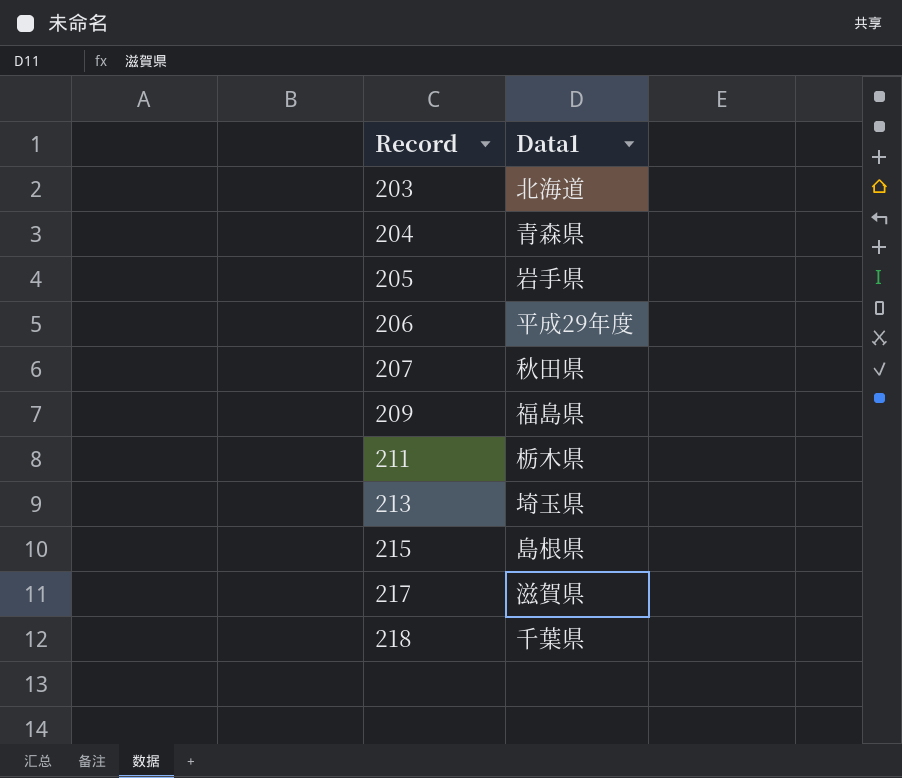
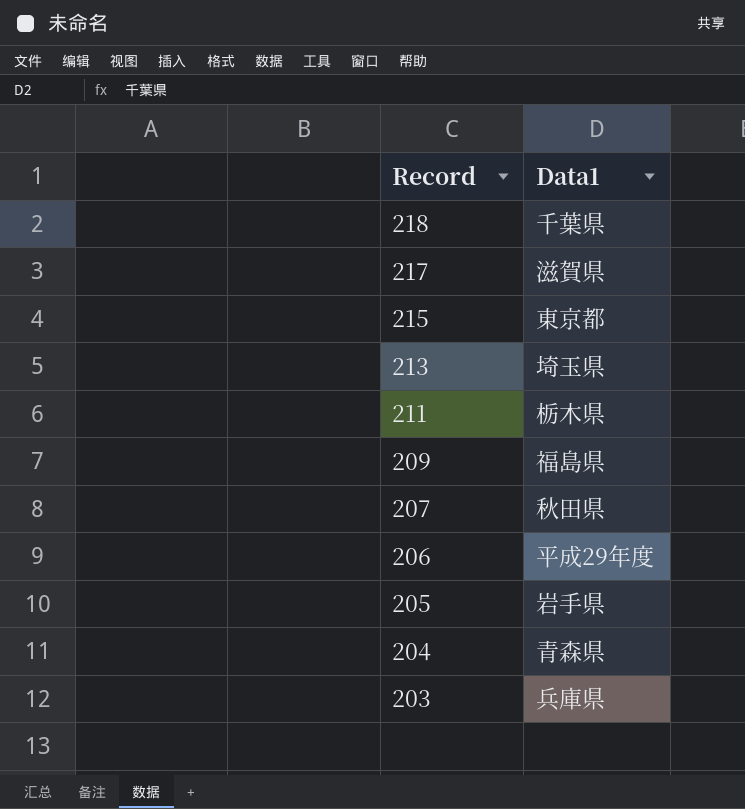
row order: Record ascending -> Record descending
215 | Data1: 島根県 -> 東京都
203 | Data1: 北海道 -> 兵庫県

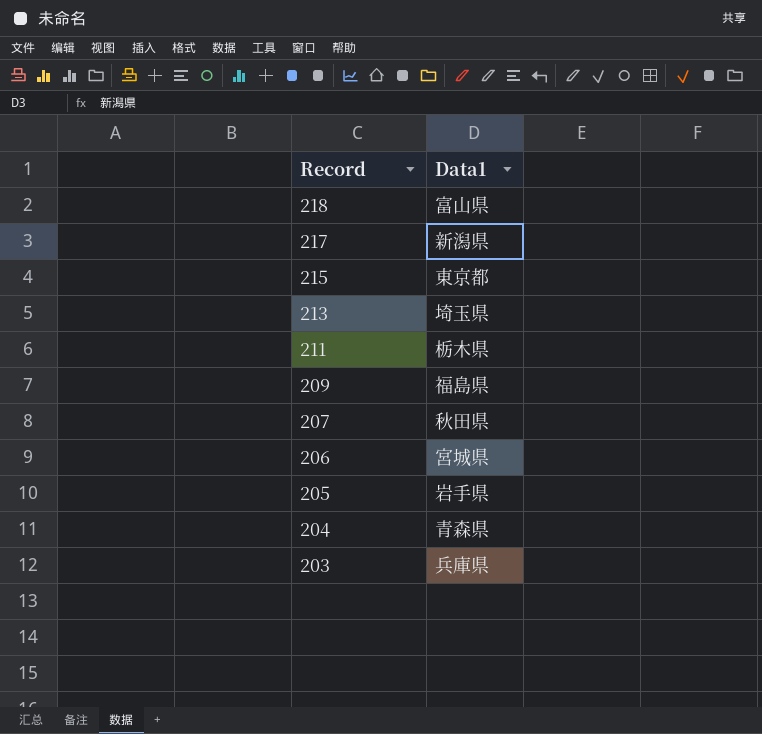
218 | Data1: 千葉県 -> 富山県
217 | Data1: 滋賀県 -> 新潟県
206 | Data1: 平成29年度 -> 宮城県

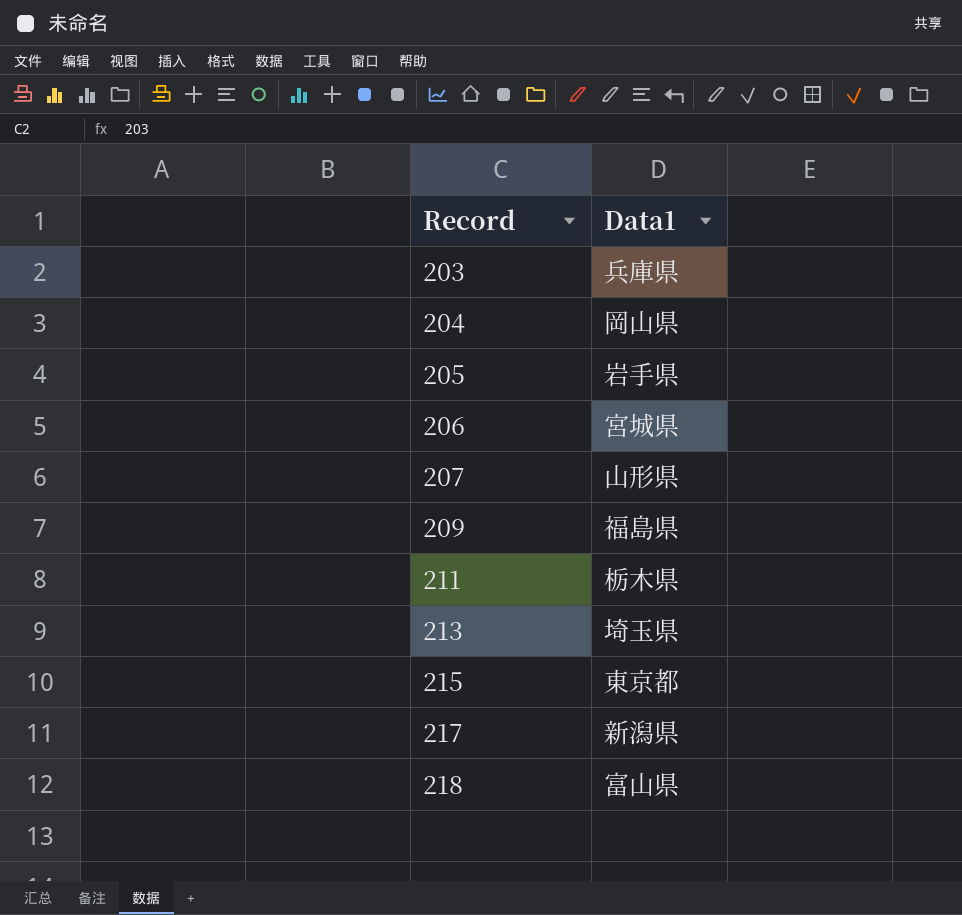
row order: Record descending -> Record ascending
204 | Data1: 青森県 -> 岡山県
207 | Data1: 秋田県 -> 山形県

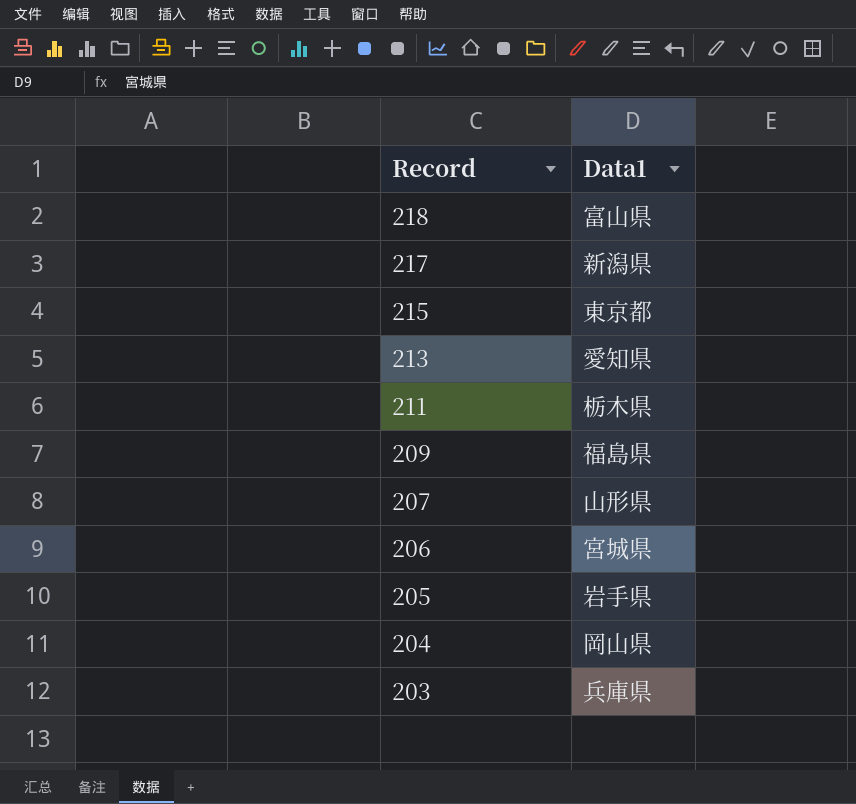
row order: Record ascending -> Record descending
213 | Data1: 埼玉県 -> 愛知県

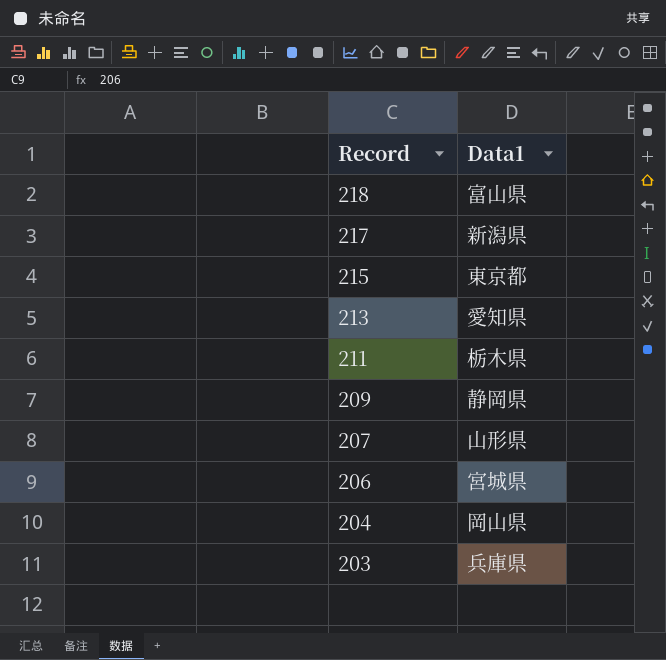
row 205: 岩手県 -> none
209 | Data1: 福島県 -> 静岡県

